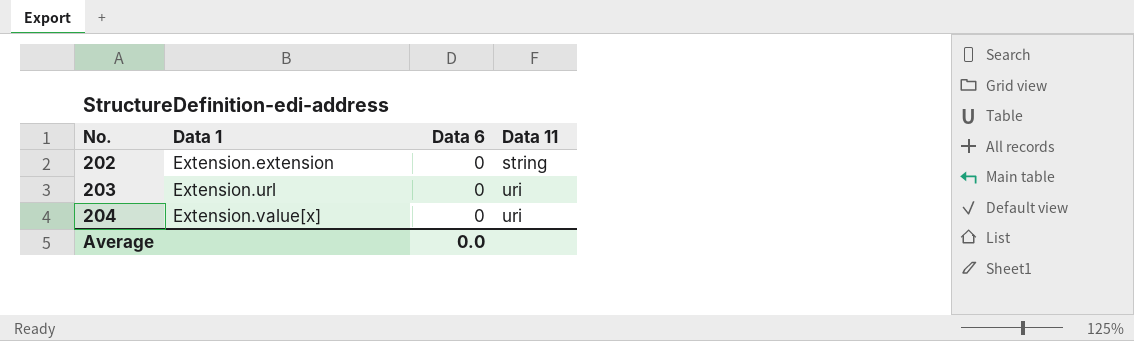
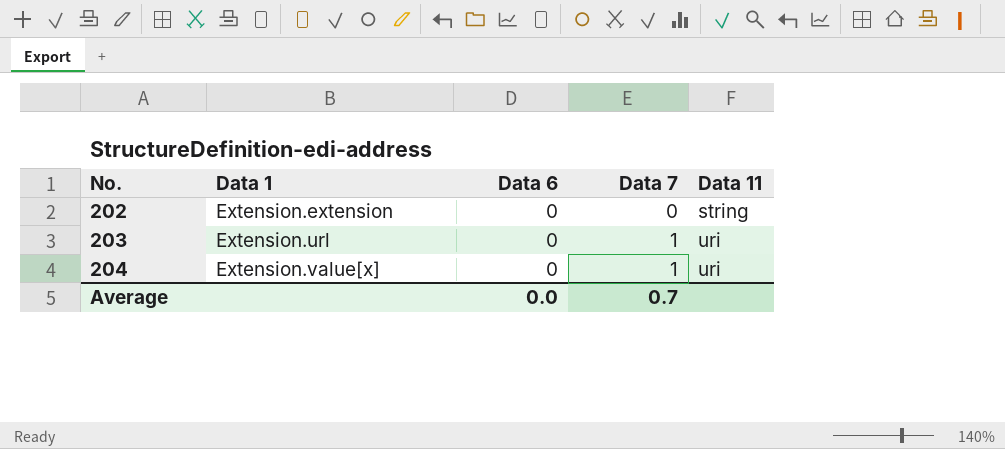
column Data 7 | position: none -> 4

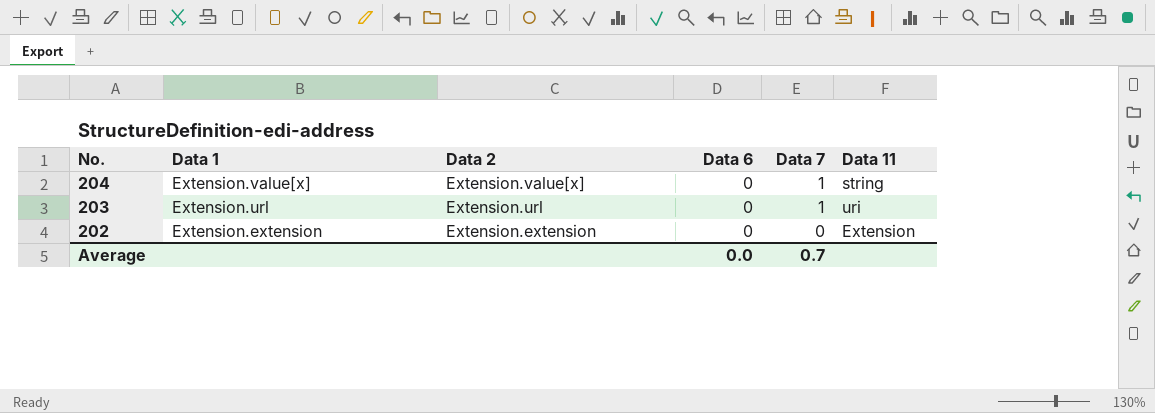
row order: No. ascending -> No. descending
column Data 2 | position: none -> 3
204 | Data 11: uri -> string
202 | Data 11: string -> Extension

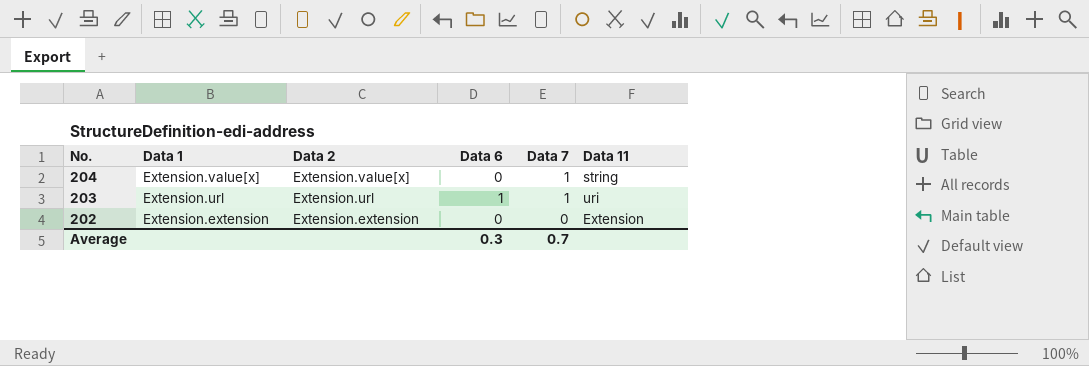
203 | Data 6: 0 -> 1
Average | Data 6: 0.0 -> 0.3

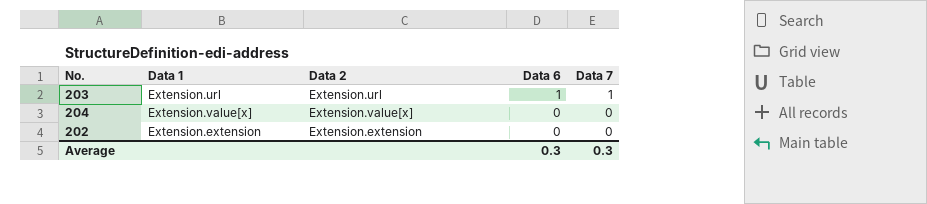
row order: No. descending -> Data 6 descending
column Data 11 | position: 6 -> none
204 | Data 7: 1 -> 0
Average | Data 7: 0.7 -> 0.3

